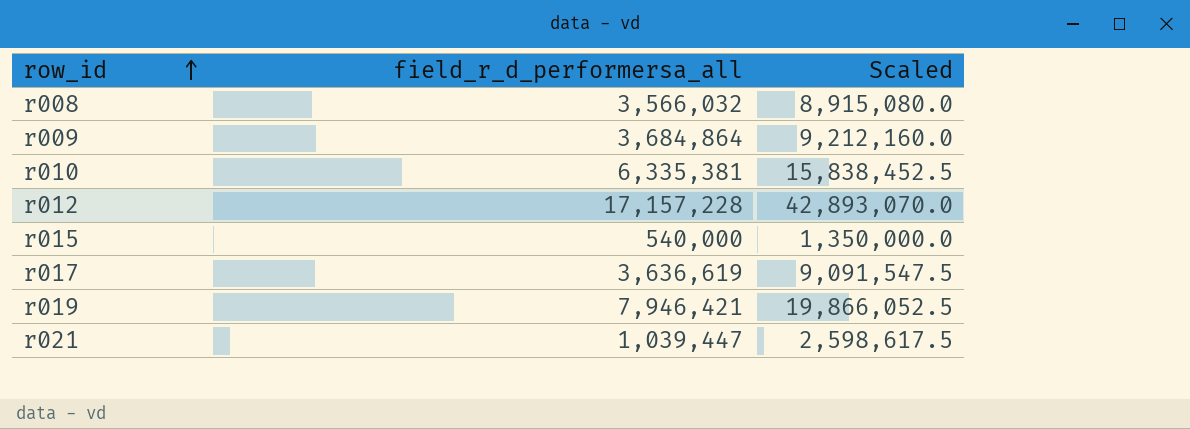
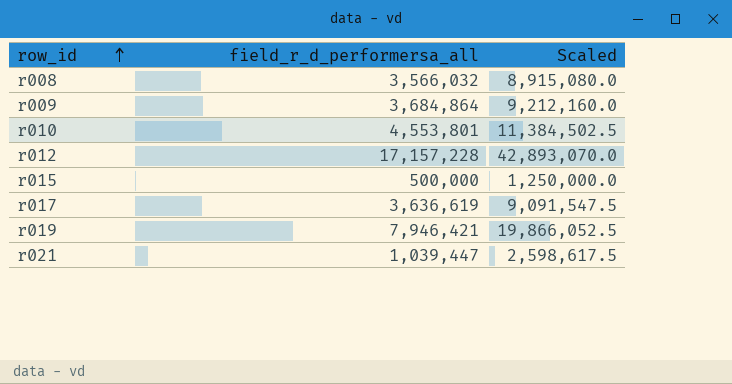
r010 | field_r_d_performersa_all: 6,335,381 -> 4,553,801
r010 | Scaled: 15,838,452.5 -> 11,384,502.5
r015 | field_r_d_performersa_all: 540,000 -> 500,000
r015 | Scaled: 1,350,000.0 -> 1,250,000.0

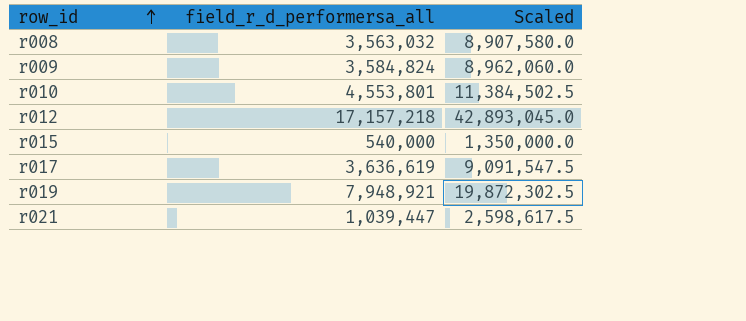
r008 | field_r_d_performersa_all: 3,566,032 -> 3,563,032
r008 | Scaled: 8,915,080.0 -> 8,907,580.0
r009 | field_r_d_performersa_all: 3,684,864 -> 3,584,824
r009 | Scaled: 9,212,160.0 -> 8,962,060.0
r012 | field_r_d_performersa_all: 17,157,228 -> 17,157,218
r012 | Scaled: 42,893,070.0 -> 42,893,045.0
r015 | field_r_d_performersa_all: 500,000 -> 540,000
r015 | Scaled: 1,250,000.0 -> 1,350,000.0
r019 | field_r_d_performersa_all: 7,946,421 -> 7,948,921
r019 | Scaled: 19,866,052.5 -> 19,872,302.5

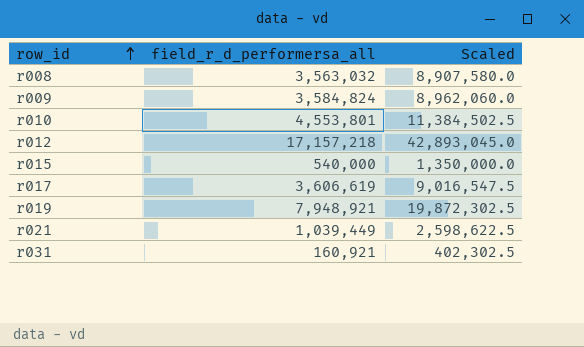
r017 | field_r_d_performersa_all: 3,636,619 -> 3,606,619
r017 | Scaled: 9,091,547.5 -> 9,016,547.5
r021 | field_r_d_performersa_all: 1,039,447 -> 1,039,449
r021 | Scaled: 2,598,617.5 -> 2,598,622.5
row r031: none -> 160,921 | 402,302.5

